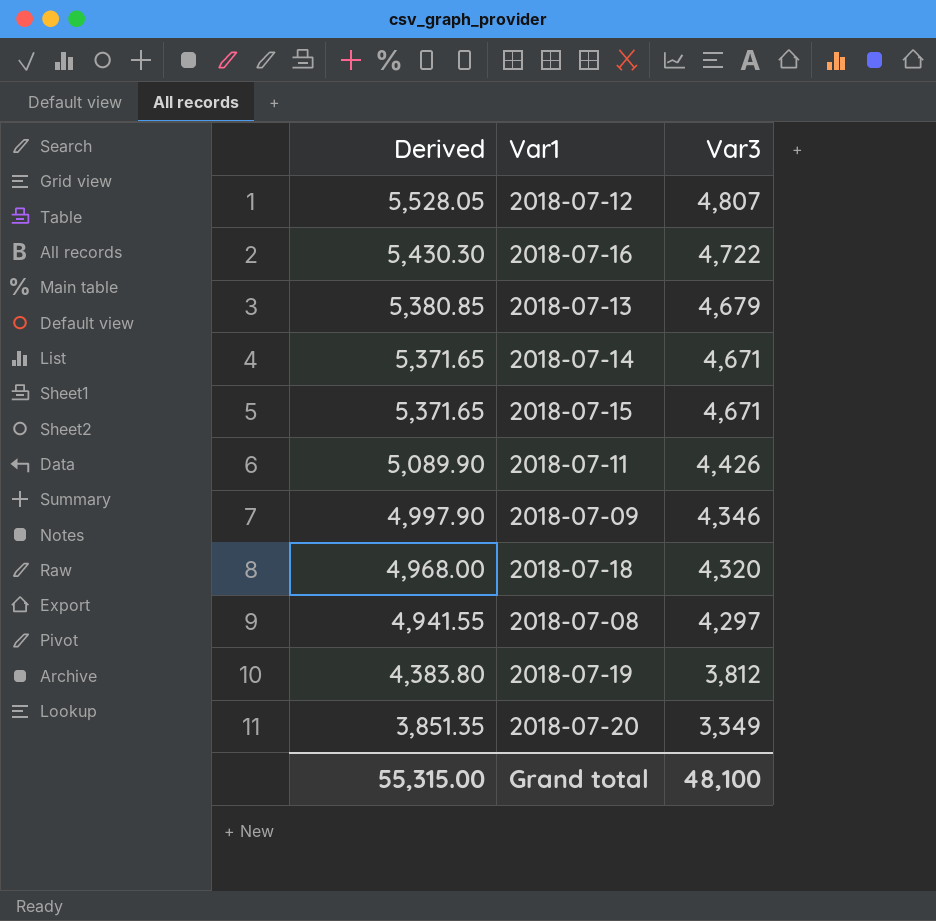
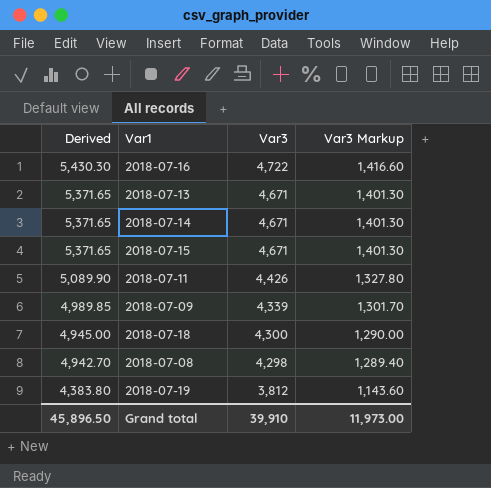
column Var3 Markup | formula: none -> [Var3] * 0.3
row 2018-07-12: 5,528.05 | 4,807 -> none
row 2018-07-20: 3,851.35 | 3,349 -> none
2018-07-13 | Derived: 5,380.85 -> 5,371.65
2018-07-13 | Var3: 4,679 -> 4,671
2018-07-09 | Derived: 4,997.90 -> 4,989.85
2018-07-09 | Var3: 4,346 -> 4,339
2018-07-18 | Derived: 4,968.00 -> 4,945.00
2018-07-18 | Var3: 4,320 -> 4,300
2018-07-08 | Derived: 4,941.55 -> 4,942.70
2018-07-08 | Var3: 4,297 -> 4,298
Grand total | Derived: 55,315.00 -> 45,896.50
Grand total | Var3: 48,100 -> 39,910

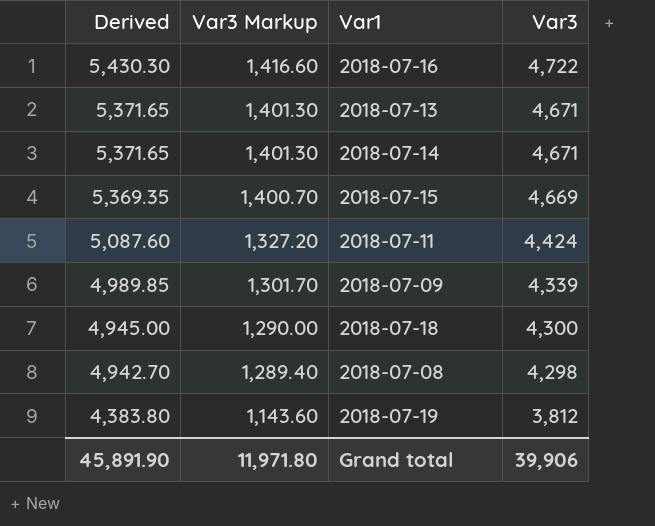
column Var3 Markup | position: 4 -> 2
2018-07-15 | Derived: 5,371.65 -> 5,369.35
2018-07-15 | Var3 Markup: 1,401.30 -> 1,400.70
2018-07-15 | Var3: 4,671 -> 4,669
2018-07-11 | Derived: 5,089.90 -> 5,087.60
2018-07-11 | Var3 Markup: 1,327.80 -> 1,327.20
2018-07-11 | Var3: 4,426 -> 4,424
Grand total | Derived: 45,896.50 -> 45,891.90
Grand total | Var3 Markup: 11,973.00 -> 11,971.80
Grand total | Var3: 39,910 -> 39,906

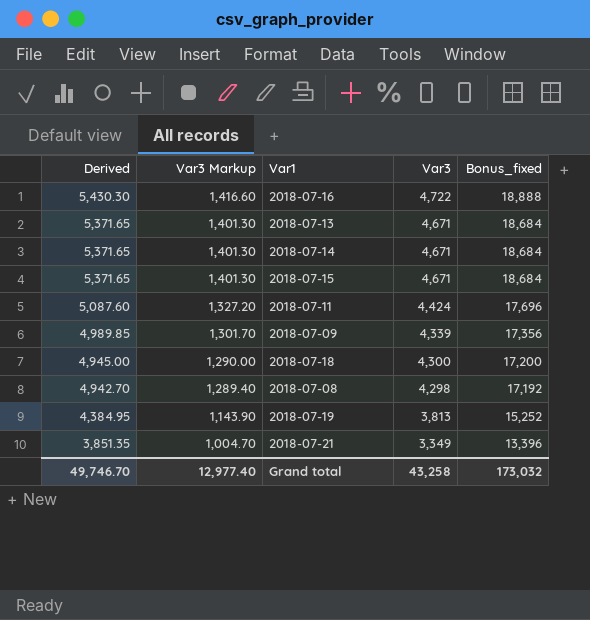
column Bonus_fixed | formula: none -> [Var3] * 4
2018-07-15 | Derived: 5,369.35 -> 5,371.65
2018-07-15 | Var3 Markup: 1,400.70 -> 1,401.30
2018-07-15 | Var3: 4,669 -> 4,671
2018-07-19 | Derived: 4,383.80 -> 4,384.95
2018-07-19 | Var3 Markup: 1,143.60 -> 1,143.90
2018-07-19 | Var3: 3,812 -> 3,813
row 2018-07-21: none -> 3,851.35 | 1,004.70 | 3,349 | 13,396
Grand total | Derived: 45,891.90 -> 49,746.70
Grand total | Var3 Markup: 11,971.80 -> 12,977.40
Grand total | Var3: 39,906 -> 43,258

